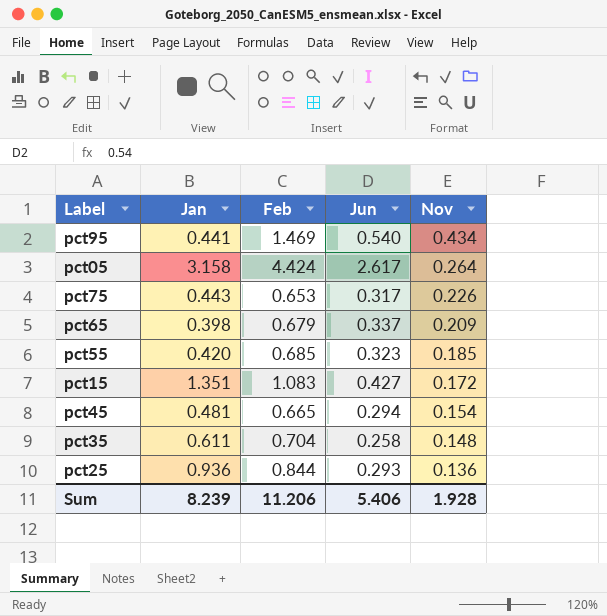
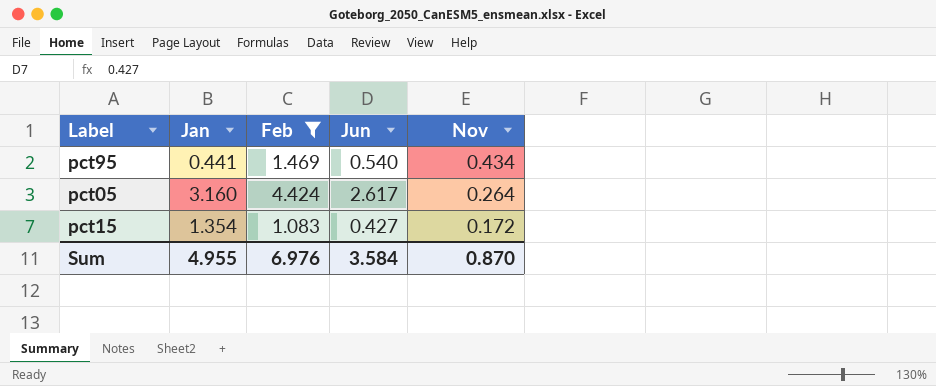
filter: none -> Feb >= 1.083
pct05 | Jan: 3.158 -> 3.160
pct15 | Jan: 1.351 -> 1.354
Sum | Jan: 8.239 -> 4.955
Sum | Feb: 11.206 -> 6.976
Sum | Jun: 5.406 -> 3.584
Sum | Nov: 1.928 -> 0.870

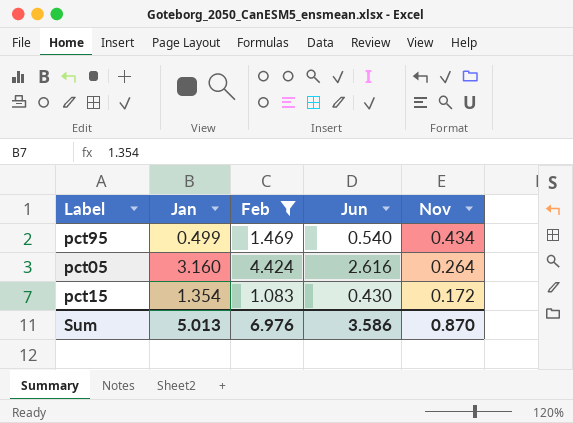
pct95 | Jan: 0.441 -> 0.499
pct05 | Jun: 2.617 -> 2.616
pct15 | Jun: 0.427 -> 0.430
Sum | Jan: 4.955 -> 5.013
Sum | Jun: 3.584 -> 3.586

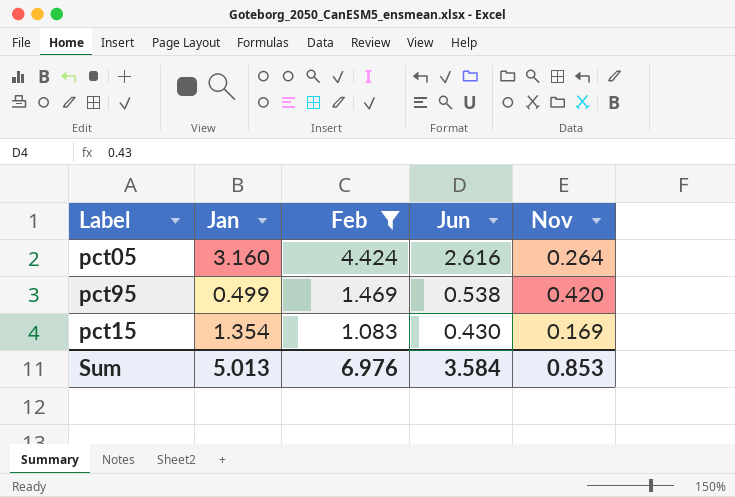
row order: Nov descending -> Feb descending
pct95 | Jun: 0.540 -> 0.538
pct95 | Nov: 0.434 -> 0.420
pct15 | Nov: 0.172 -> 0.169
Sum | Jun: 3.586 -> 3.584
Sum | Nov: 0.870 -> 0.853

